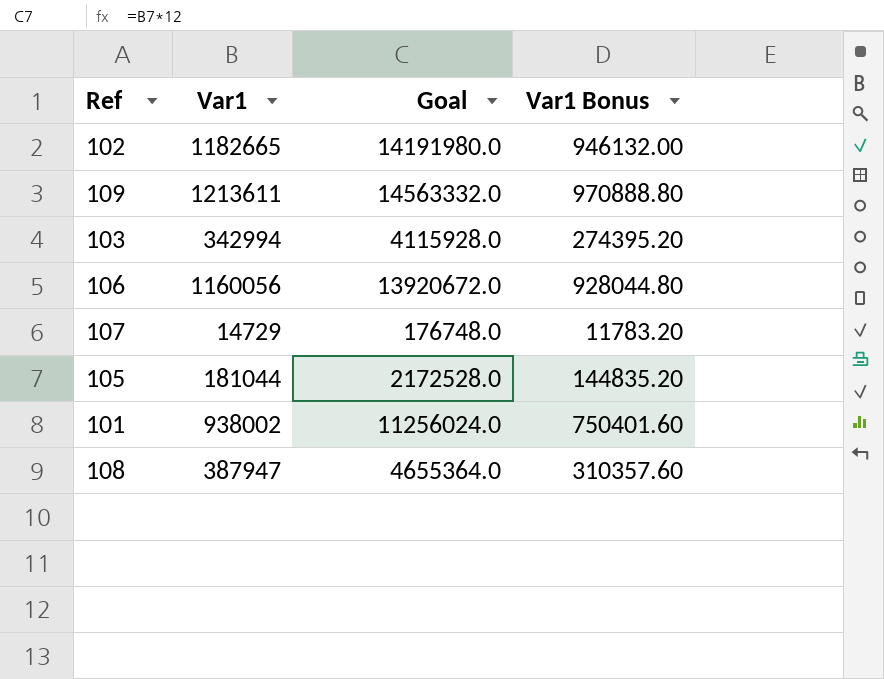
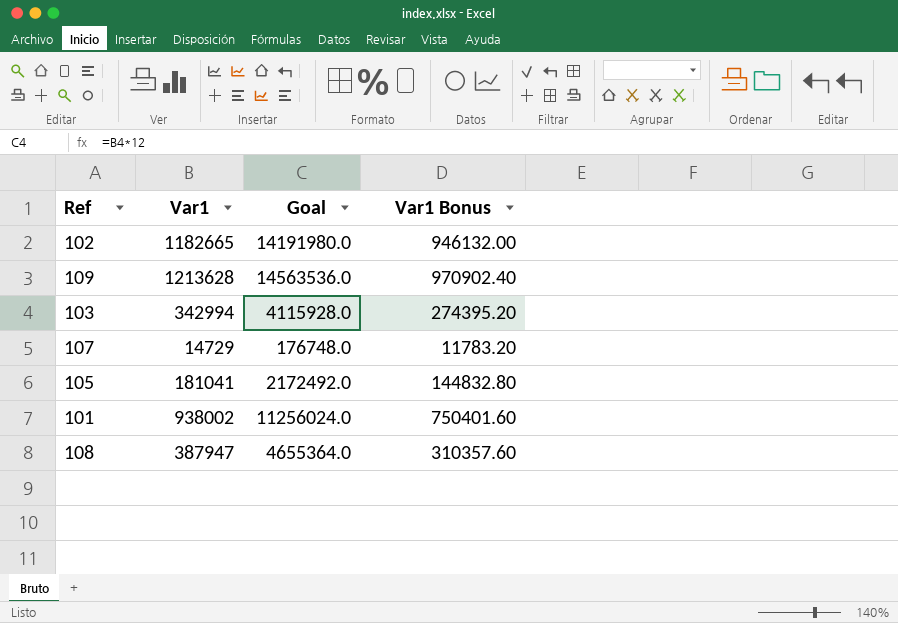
row 106: 1160056 | 13920672.0 | 928044.80 -> none
109 | Var1: 1213611 -> 1213628
109 | Goal: 14563332.0 -> 14563536.0
109 | Var1 Bonus: 970888.80 -> 970902.40
105 | Var1: 181044 -> 181041
105 | Goal: 2172528.0 -> 2172492.0
105 | Var1 Bonus: 144835.20 -> 144832.80

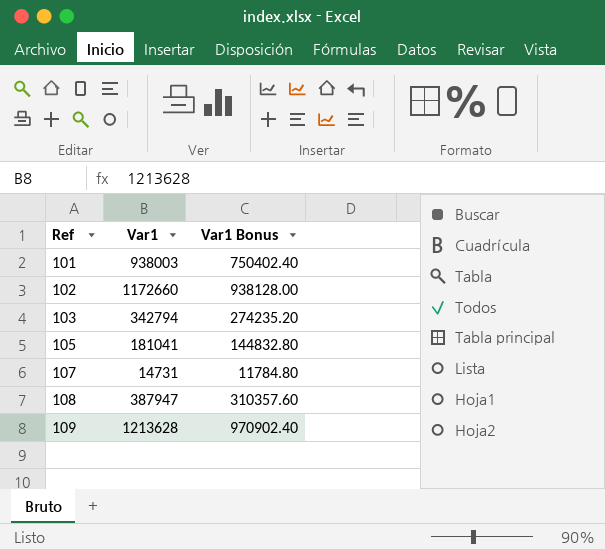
row order: none -> Ref ascending
column Goal | formula: [Var1] * 12 -> none
101 | Var1: 938002 -> 938003
101 | Var1 Bonus: 750401.60 -> 750402.40
102 | Var1: 1182665 -> 1172660
102 | Var1 Bonus: 946132.00 -> 938128.00
103 | Var1: 342994 -> 342794
103 | Var1 Bonus: 274395.20 -> 274235.20
107 | Var1: 14729 -> 14731
107 | Var1 Bonus: 11783.20 -> 11784.80

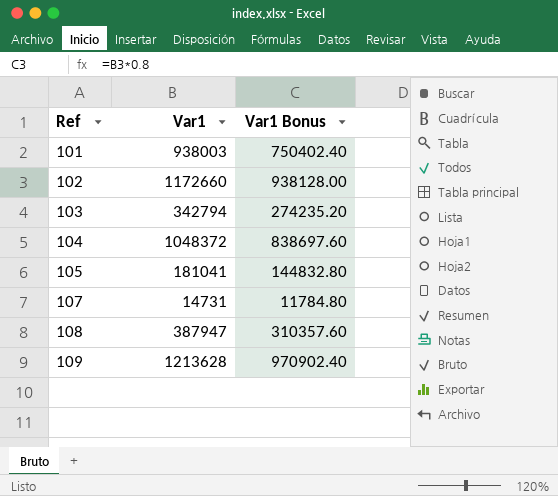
row 104: none -> 1048372 | 838697.60

